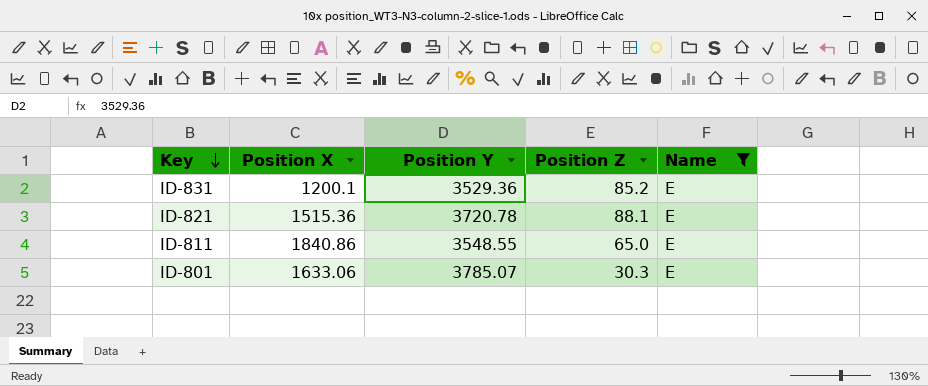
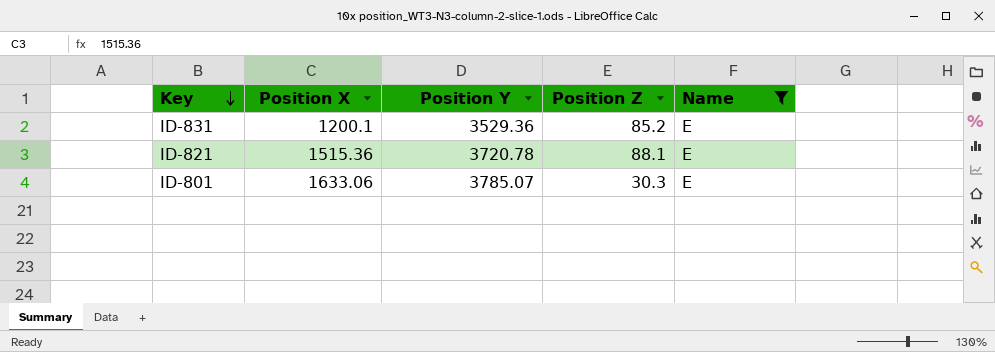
row ID-811: 1840.86 | 3548.55 | 65.0 | E -> none

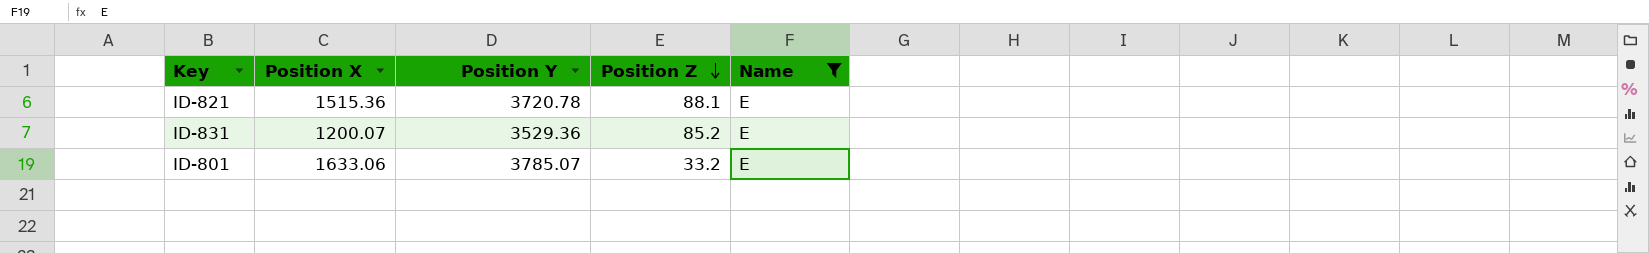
row order: Key descending -> Position Z descending
ID-831 | Position X: 1200.1 -> 1200.07
ID-801 | Position Z: 30.3 -> 33.2

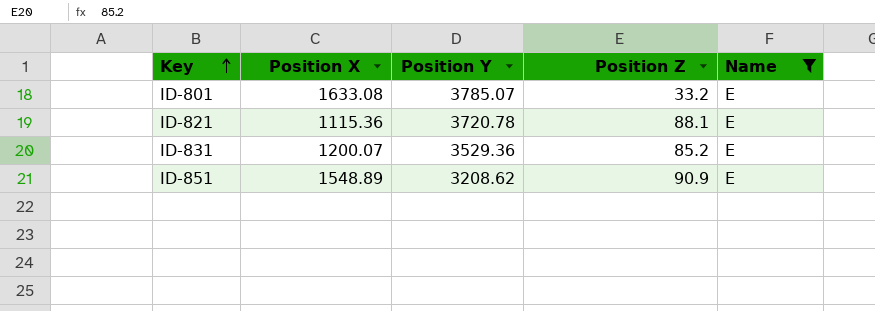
row order: Position Z descending -> Key ascending
ID-801 | Position X: 1633.06 -> 1633.08
ID-821 | Position X: 1515.36 -> 1115.36
row ID-851: none -> 1548.89 | 3208.62 | 90.9 | E

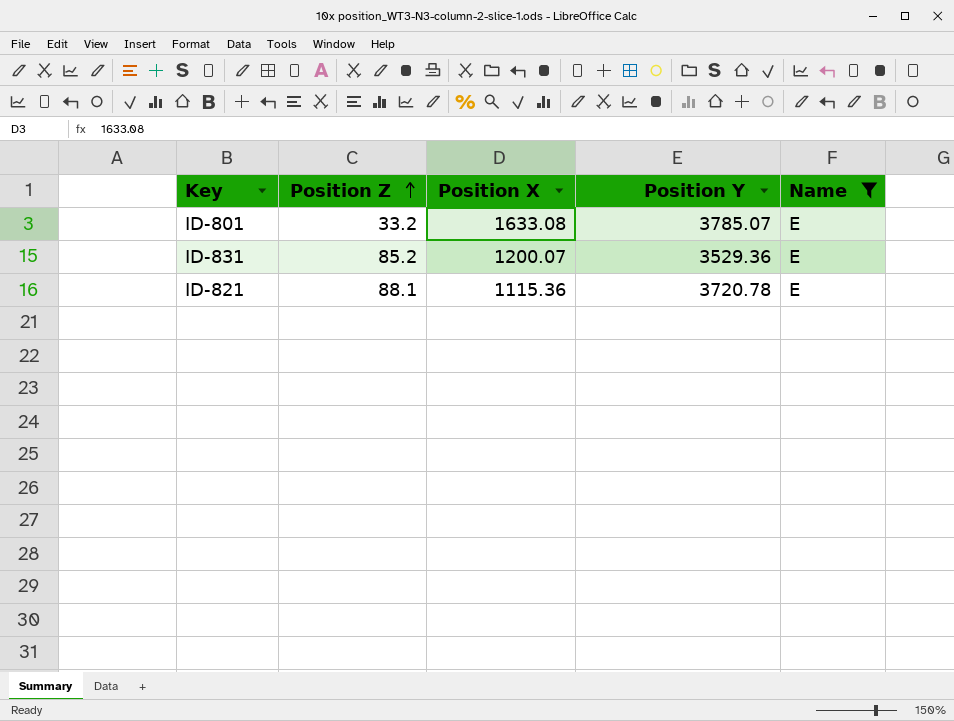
row order: Key ascending -> Position Z ascending
column Position Z | position: 4 -> 2
row ID-851: 1548.89 | 3208.62 | 90.9 | E -> none

